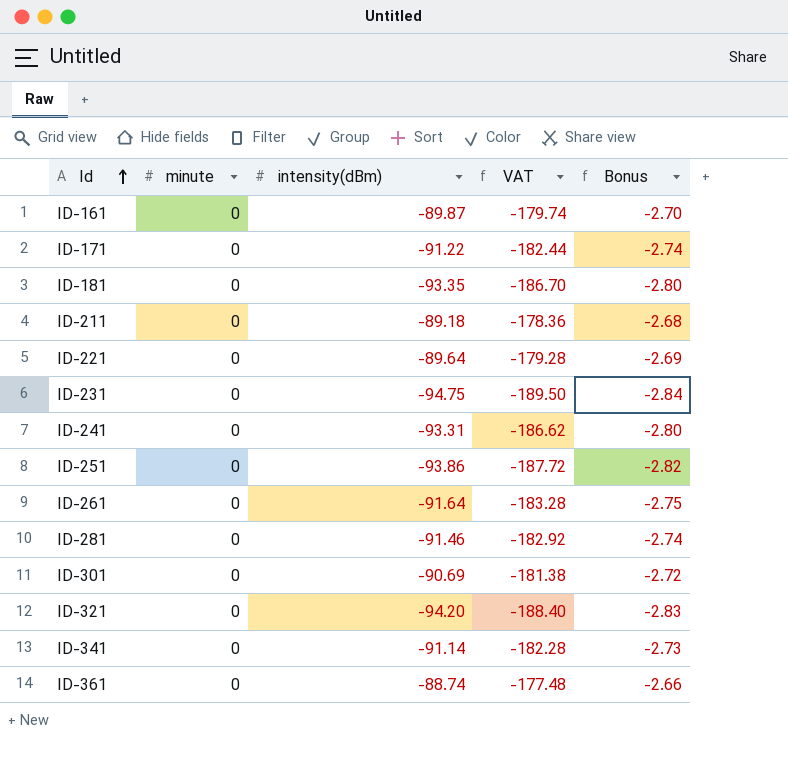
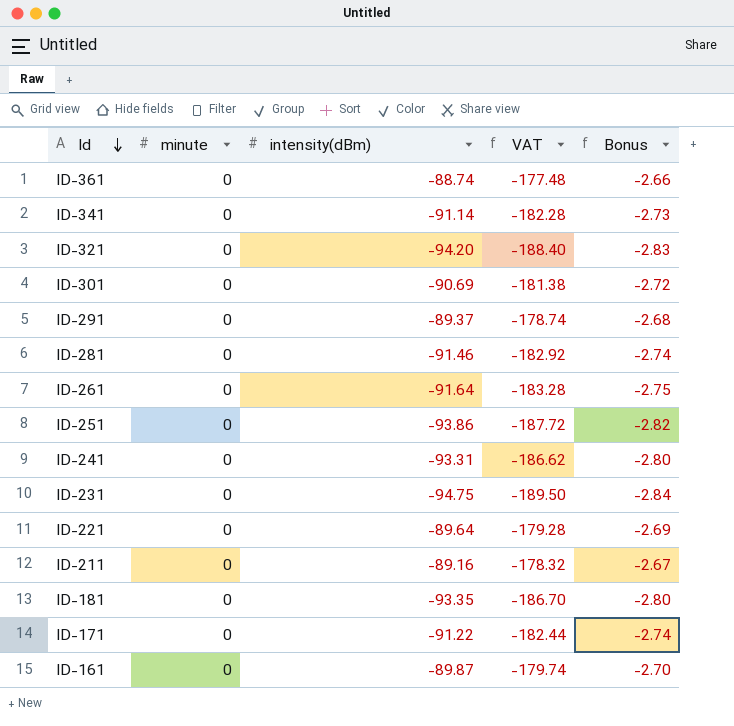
row order: Id ascending -> Id descending
row ID-291: none -> 0 | -89.37 | -178.74 | -2.68
ID-211 | intensity(dBm): -89.18 -> -89.16
ID-211 | VAT: -178.36 -> -178.32
ID-211 | Bonus: -2.68 -> -2.67

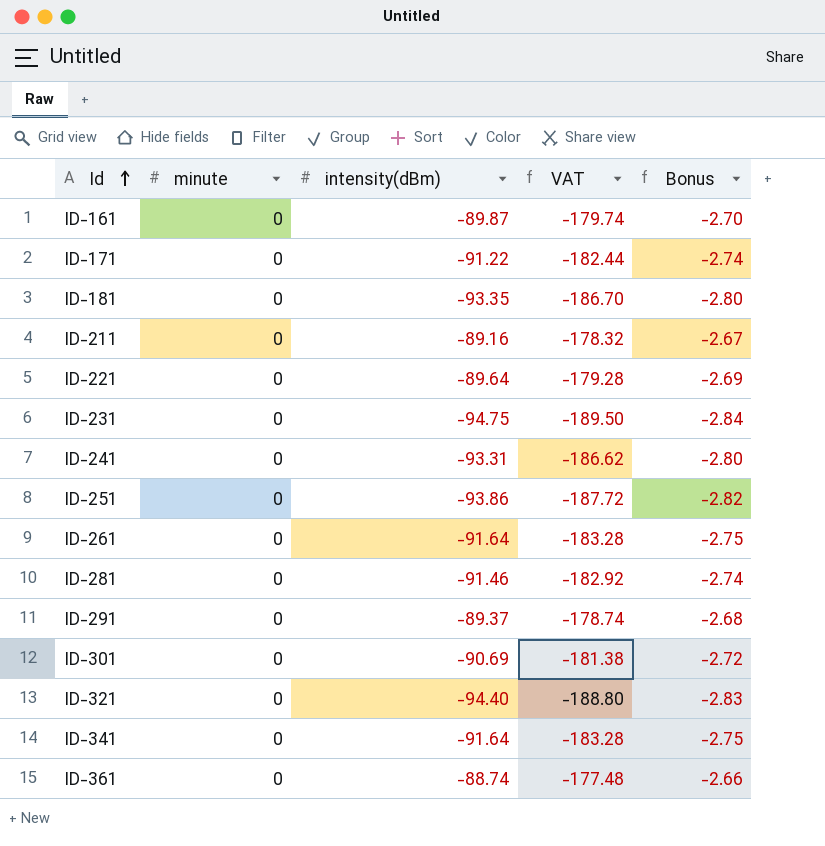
row order: Id descending -> Id ascending
ID-321 | intensity(dBm): -94.20 -> -94.40
ID-321 | VAT: -188.40 -> -188.80
ID-341 | intensity(dBm): -91.14 -> -91.64
ID-341 | VAT: -182.28 -> -183.28
ID-341 | Bonus: -2.73 -> -2.75

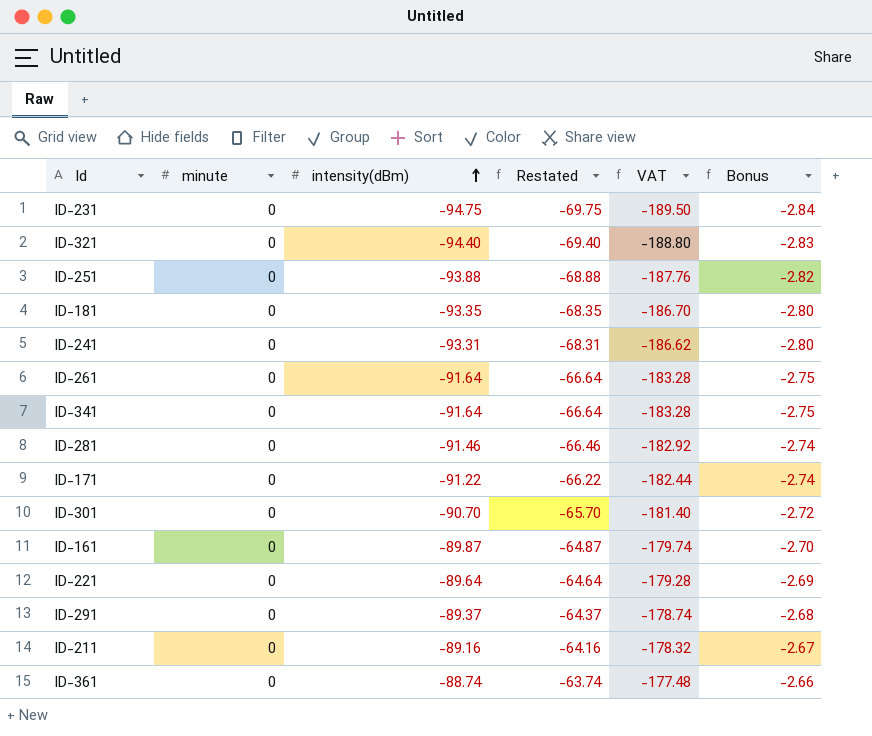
row order: Id ascending -> intensity(dBm) ascending
column Restated | formula: none -> [intensity(dBm)] + 25
ID-251 | intensity(dBm): -93.86 -> -93.88
ID-251 | VAT: -187.72 -> -187.76
ID-301 | intensity(dBm): -90.69 -> -90.70
ID-301 | VAT: -181.38 -> -181.40

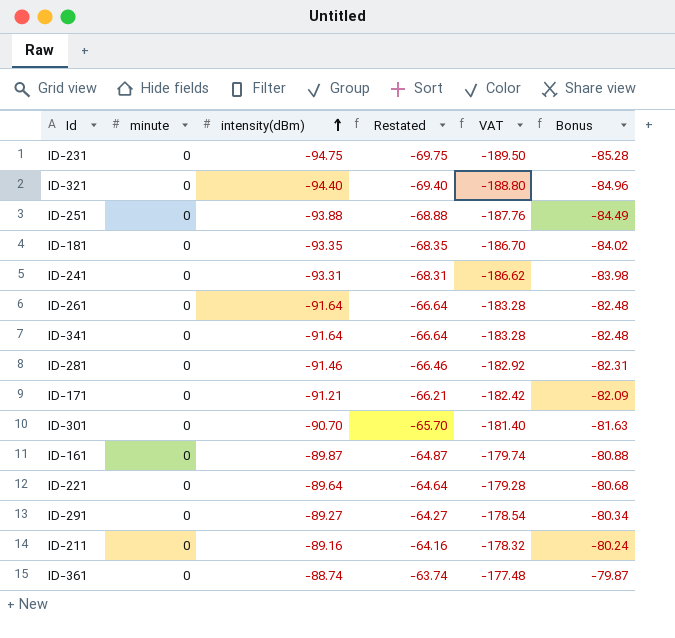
column Bonus | formula: [intensity(dBm)] * 0.03 -> [intensity(dBm)] * 0.9
ID-171 | intensity(dBm): -91.22 -> -91.21
ID-171 | Restated: -66.22 -> -66.21
ID-171 | VAT: -182.44 -> -182.42
ID-291 | intensity(dBm): -89.37 -> -89.27
ID-291 | Restated: -64.37 -> -64.27
ID-291 | VAT: -178.74 -> -178.54

